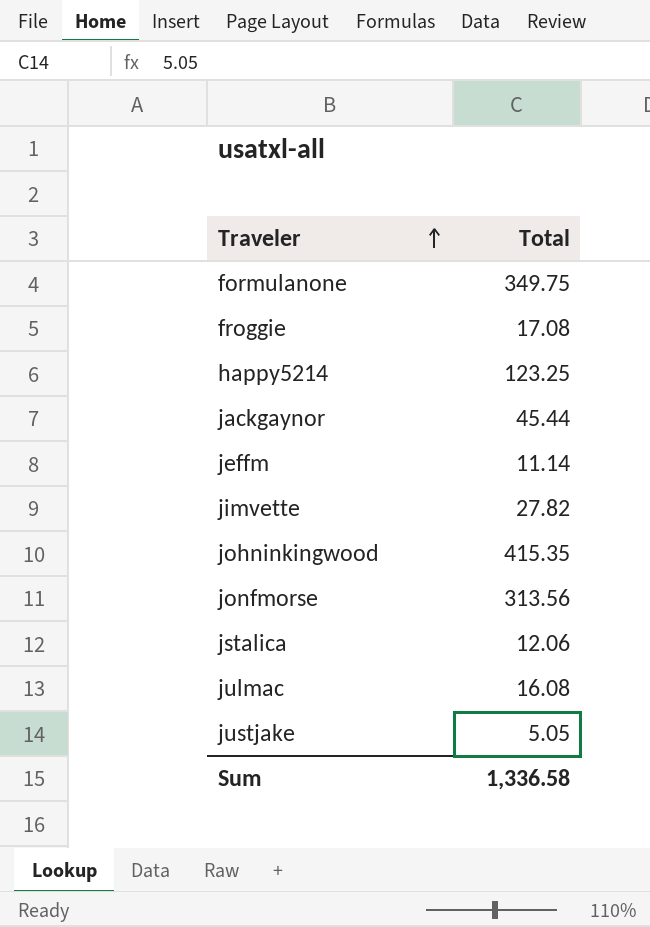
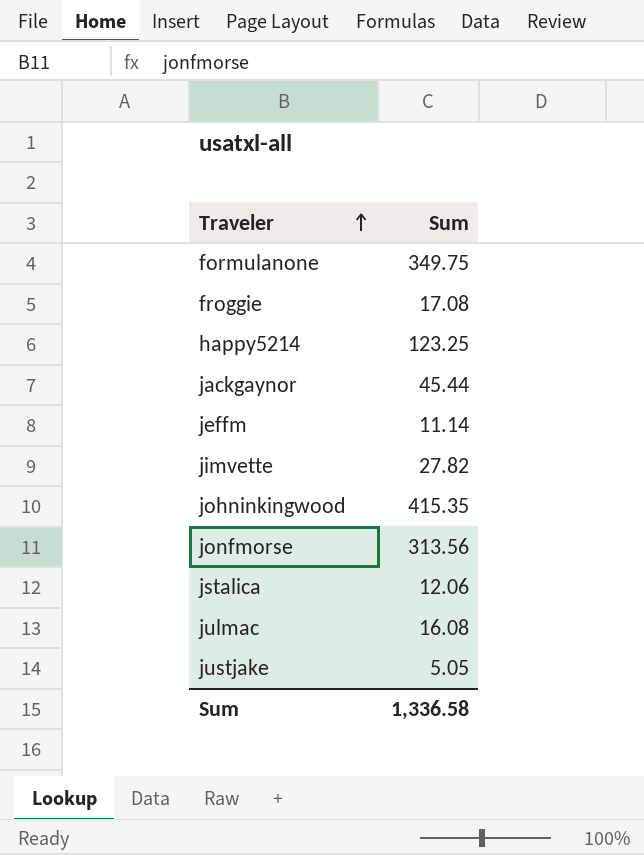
column name: Total -> Sum

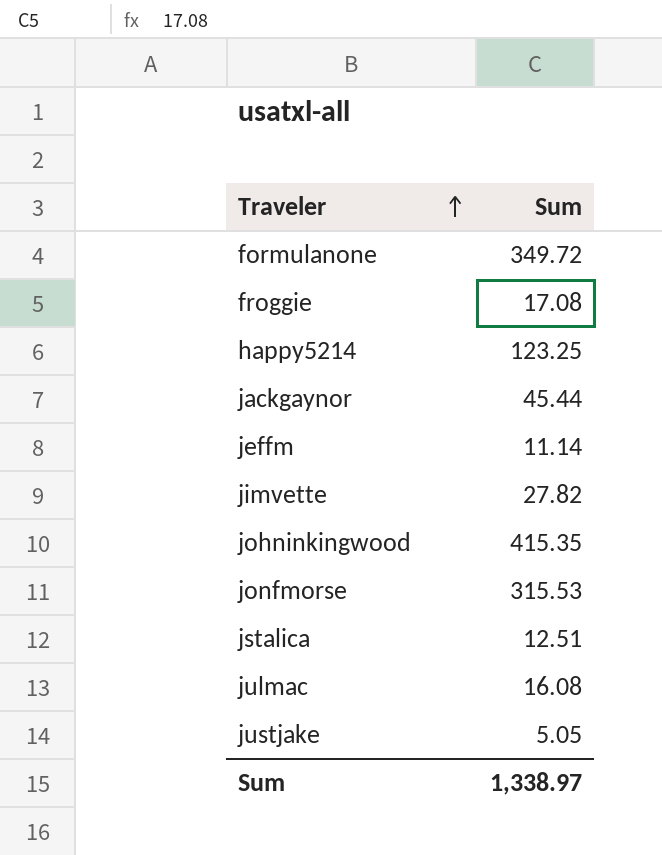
formulanone | Sum: 349.75 -> 349.72
jonfmorse | Sum: 313.56 -> 315.53
jstalica | Sum: 12.06 -> 12.51
Sum | Sum: 1,336.58 -> 1,338.97

